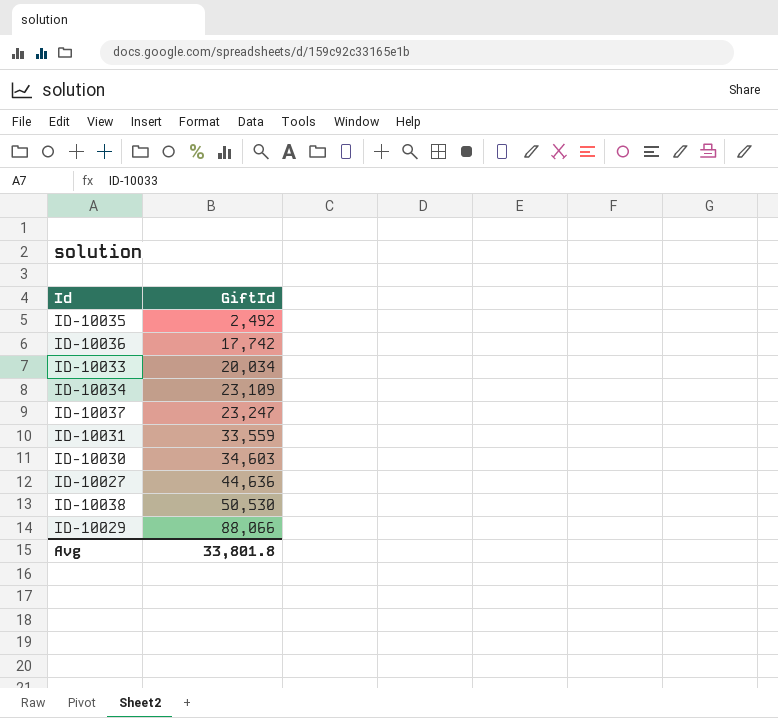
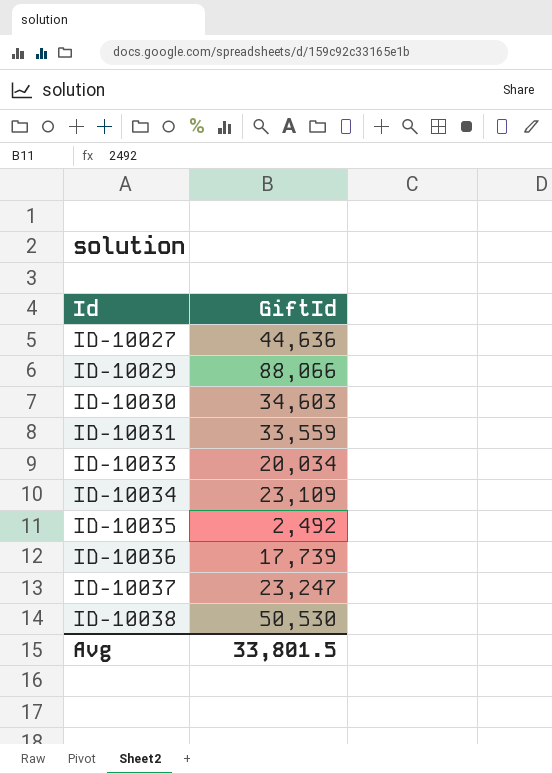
row order: GiftId ascending -> Id ascending
ID-10036 | GiftId: 17,742 -> 17,739
Avg | GiftId: 33,801.8 -> 33,801.5

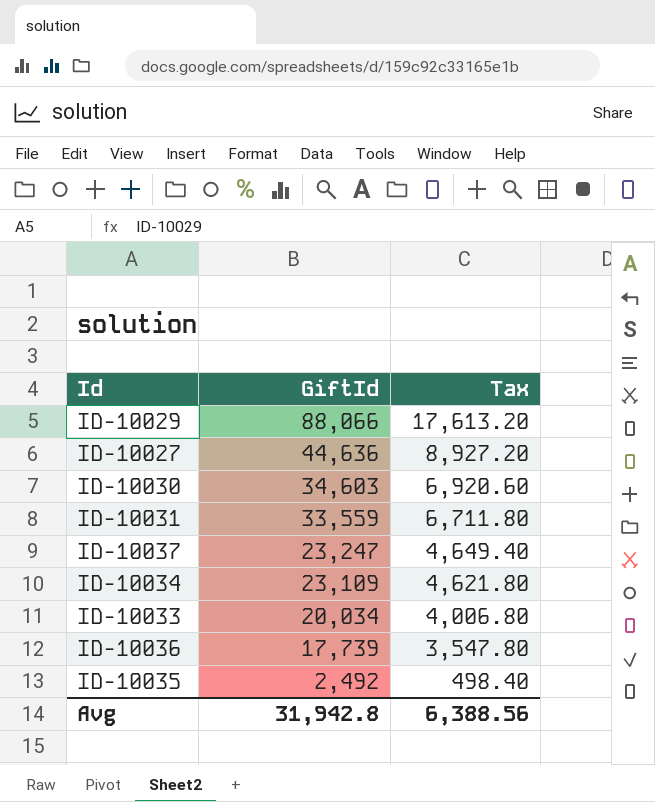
row order: Id ascending -> GiftId descending
column Tax | formula: none -> [GiftId] * 0.2
row ID-10038: 50,530 -> none
Avg | GiftId: 33,801.5 -> 31,942.8

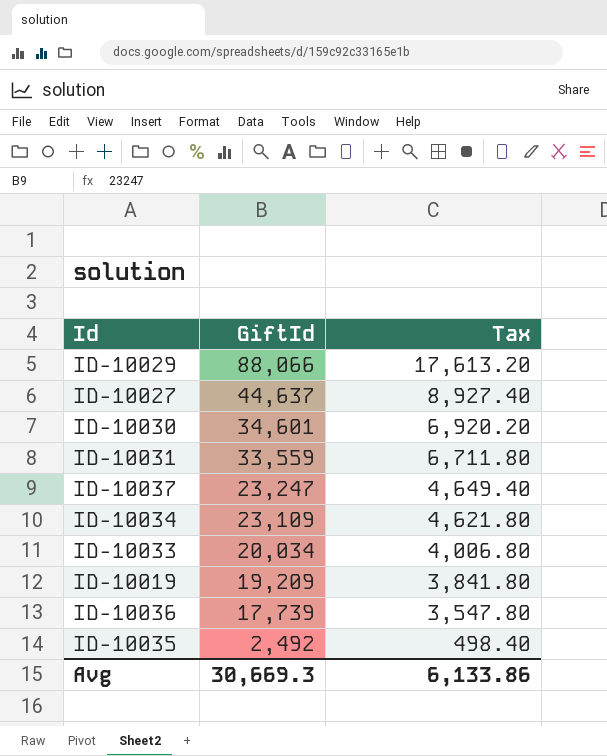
ID-10027 | GiftId: 44,636 -> 44,637
ID-10027 | Tax: 8,927.20 -> 8,927.40
ID-10030 | GiftId: 34,603 -> 34,601
ID-10030 | Tax: 6,920.60 -> 6,920.20
row ID-10019: none -> 19,209 | 3,841.80
Avg | GiftId: 31,942.8 -> 30,669.3
Avg | Tax: 6,388.56 -> 6,133.86

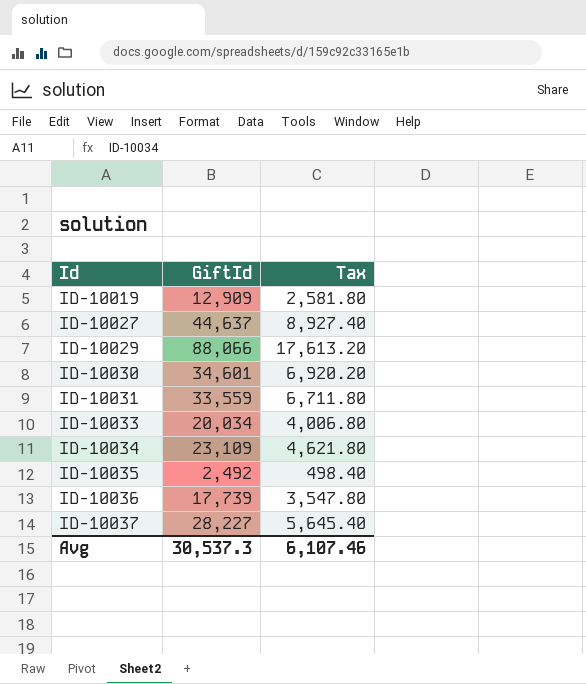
row order: GiftId descending -> Id ascending
ID-10019 | GiftId: 19,209 -> 12,909
ID-10019 | Tax: 3,841.80 -> 2,581.80
ID-10037 | GiftId: 23,247 -> 28,227
ID-10037 | Tax: 4,649.40 -> 5,645.40
Avg | GiftId: 30,669.3 -> 30,537.3
Avg | Tax: 6,133.86 -> 6,107.46

